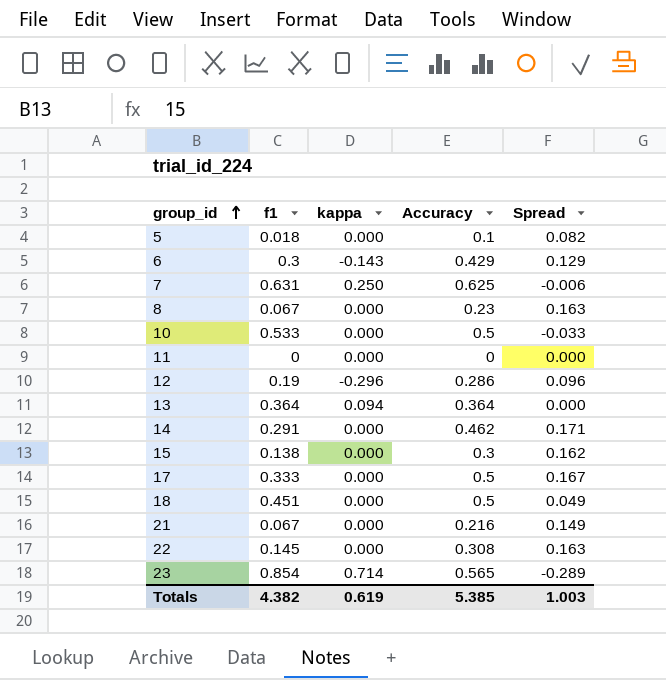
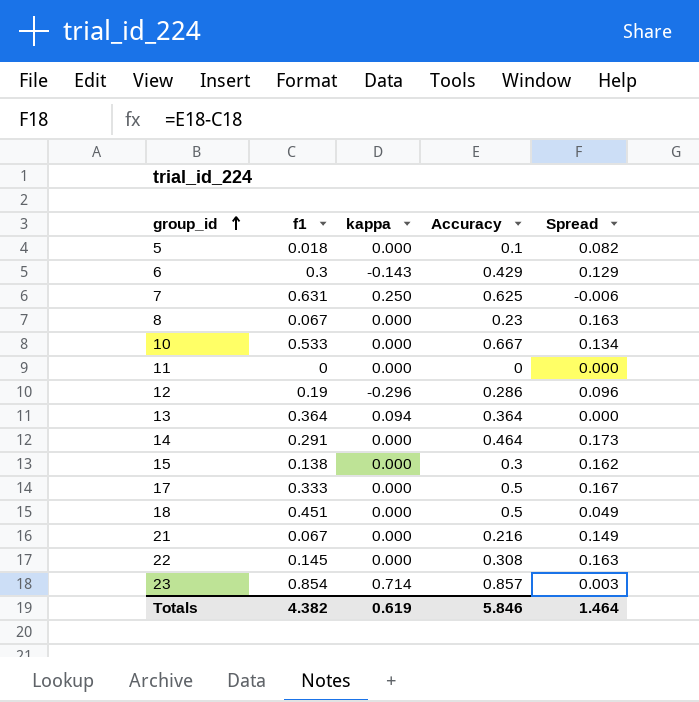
10 | Accuracy: 0.5 -> 0.667
10 | Spread: -0.033 -> 0.134
14 | Accuracy: 0.462 -> 0.464
14 | Spread: 0.171 -> 0.173
23 | Accuracy: 0.565 -> 0.857
23 | Spread: -0.289 -> 0.003
Totals | Accuracy: 5.385 -> 5.846
Totals | Spread: 1.003 -> 1.464

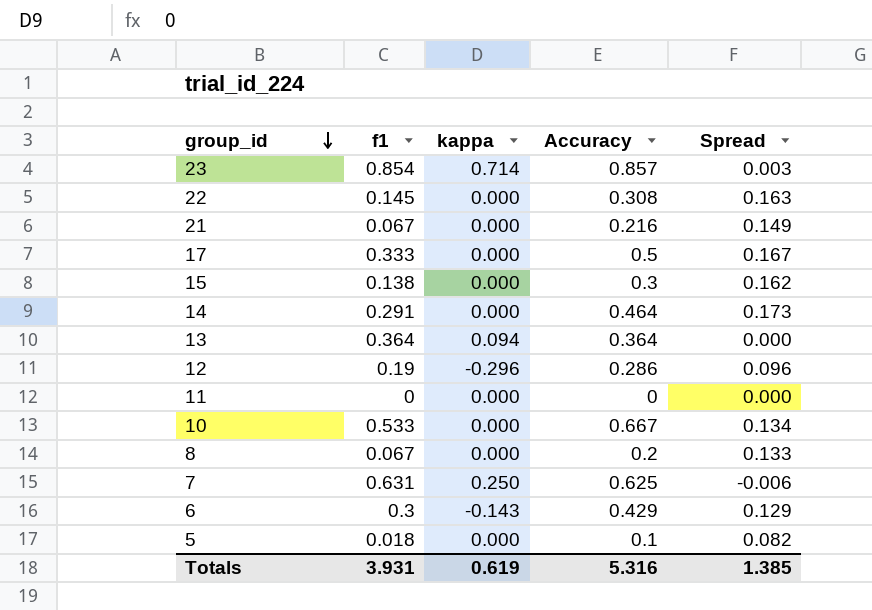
row order: group_id ascending -> group_id descending
row 18: 0.451 | 0.000 | 0.5 | 0.049 -> none
8 | Accuracy: 0.23 -> 0.2
8 | Spread: 0.163 -> 0.133
Totals | f1: 4.382 -> 3.931
Totals | Accuracy: 5.846 -> 5.316
Totals | Spread: 1.464 -> 1.385

